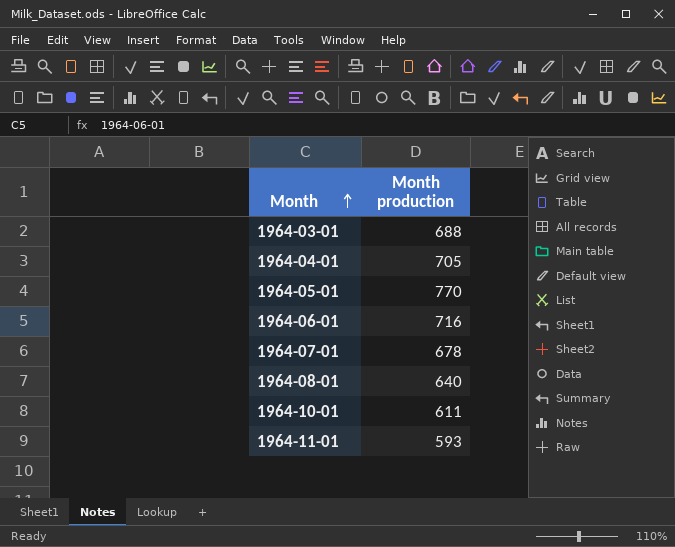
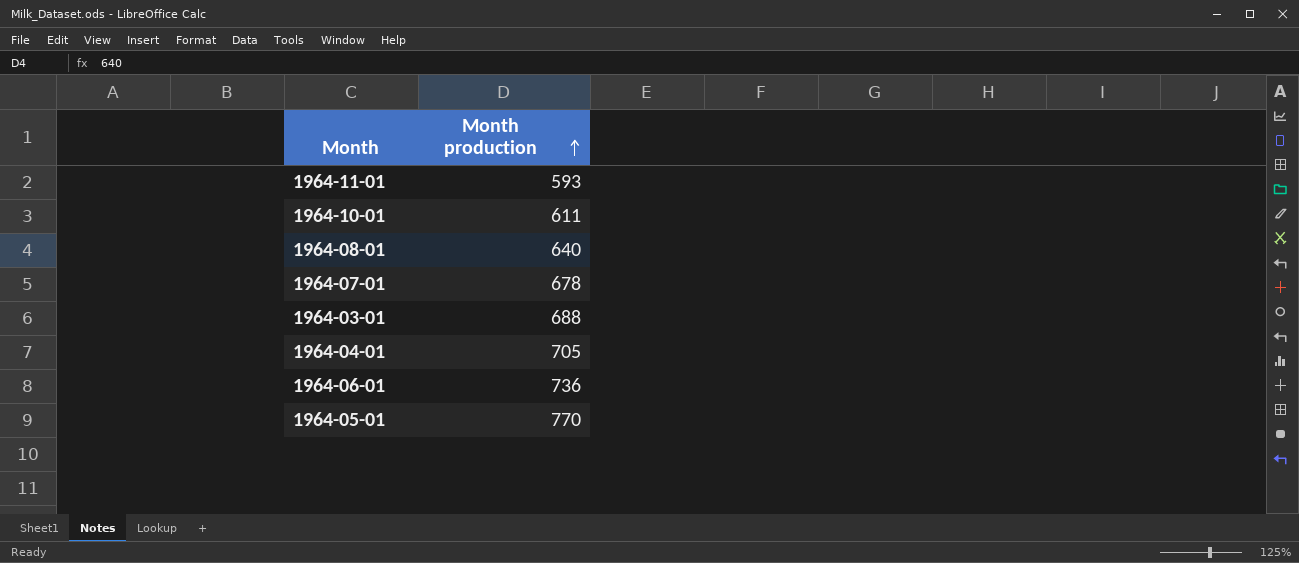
row order: Month ascending -> Month production ascending
1964-06-01 | Month production: 716 -> 736

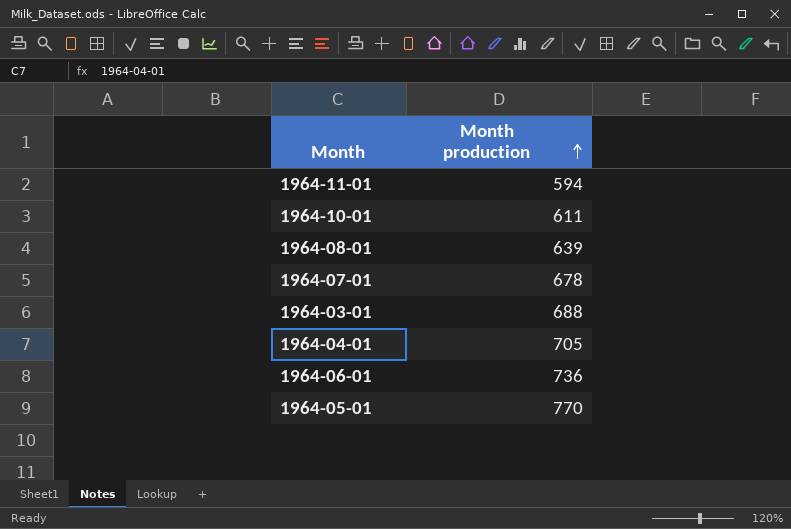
1964-11-01 | Month production: 593 -> 594
1964-08-01 | Month production: 640 -> 639

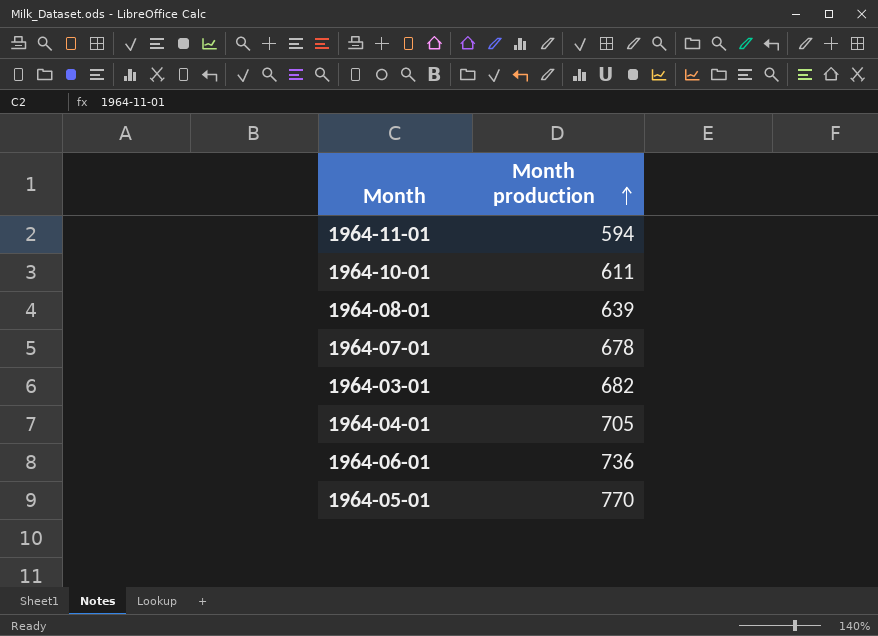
1964-03-01 | Month production: 688 -> 682

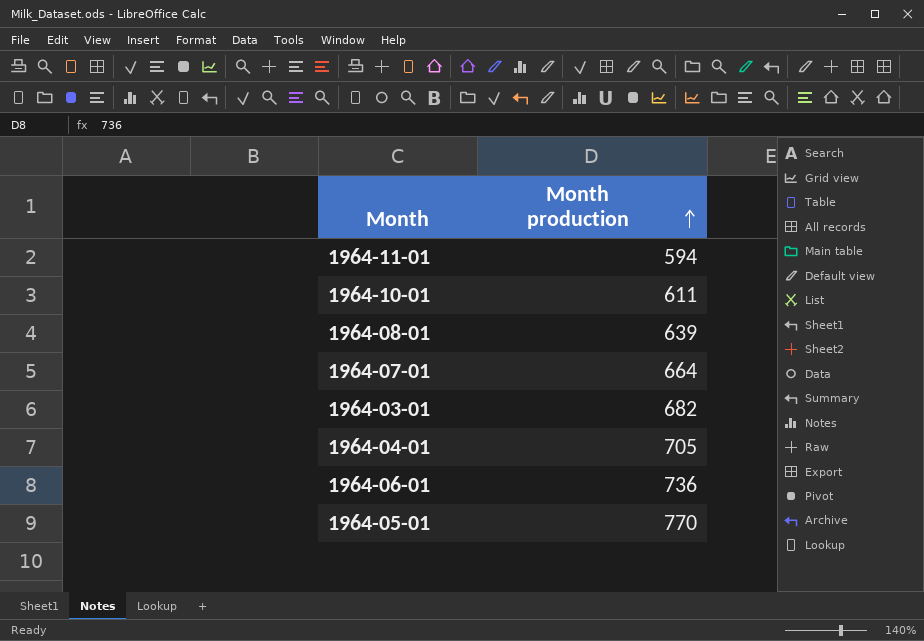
1964-07-01 | Month production: 678 -> 664

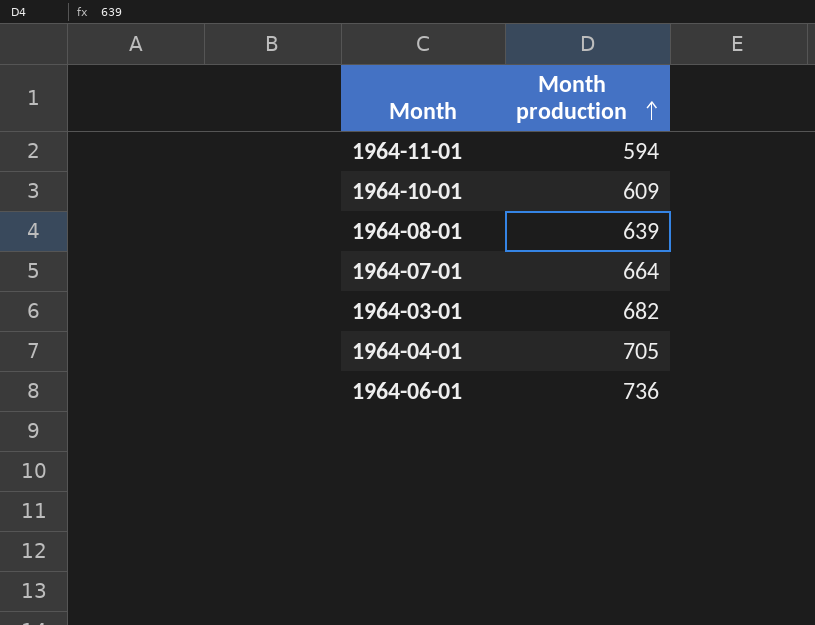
row 1964-05-01: 770 -> none
1964-10-01 | Month production: 611 -> 609

